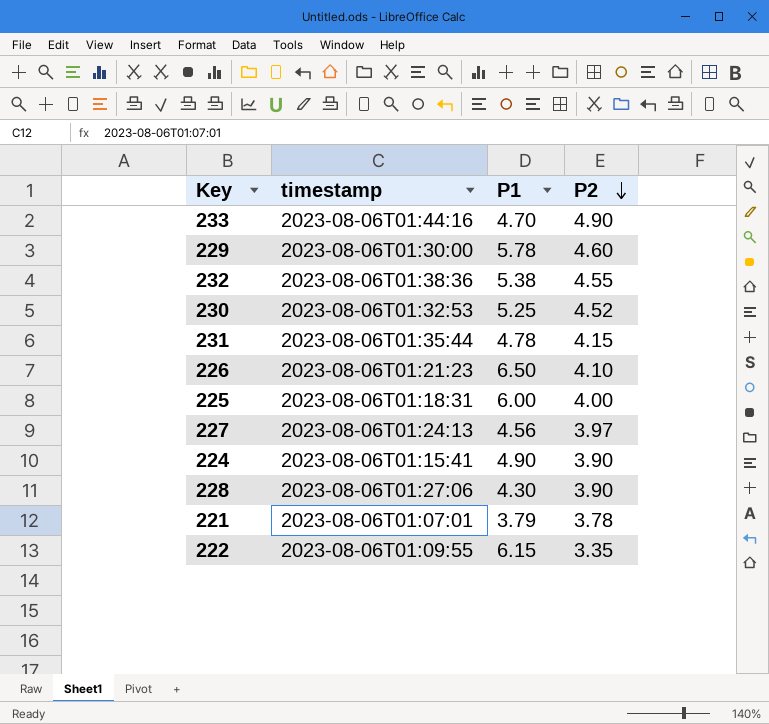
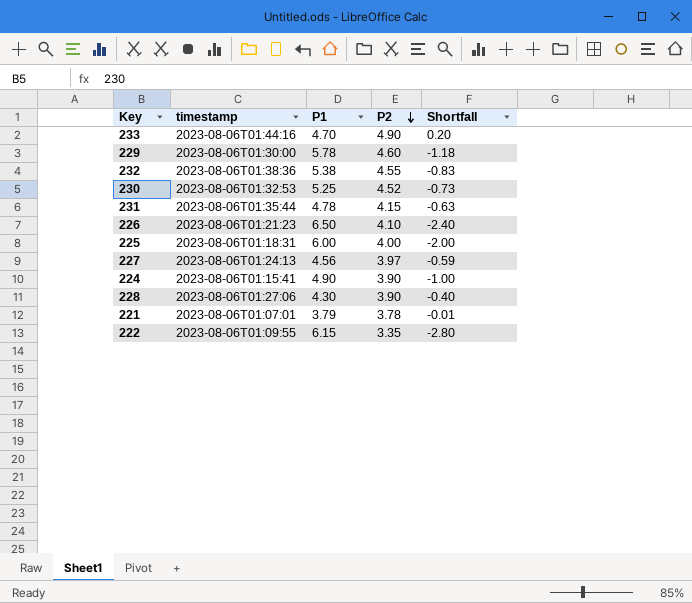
column Shortfall | formula: none -> [P2] - [P1]

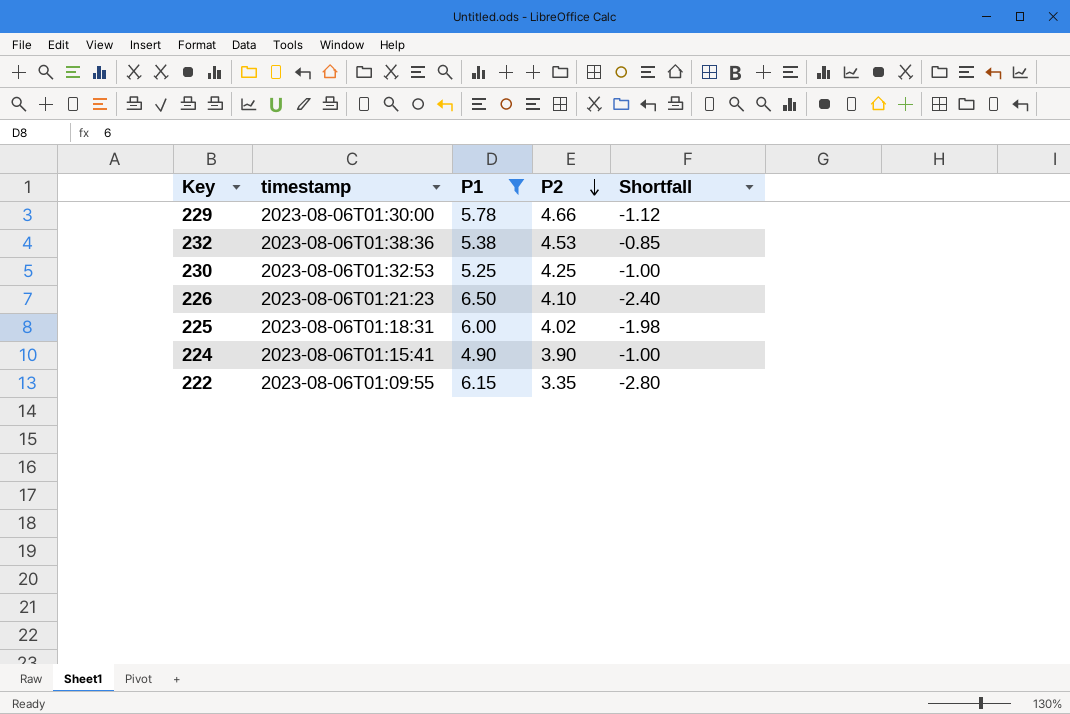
filter: none -> P1 >= 4.90
229 | P2: 4.60 -> 4.66
229 | Shortfall: -1.18 -> -1.12
232 | P2: 4.55 -> 4.53
232 | Shortfall: -0.83 -> -0.85
230 | P2: 4.52 -> 4.25
230 | Shortfall: -0.73 -> -1.00
225 | P2: 4.00 -> 4.02
225 | Shortfall: -2.00 -> -1.98

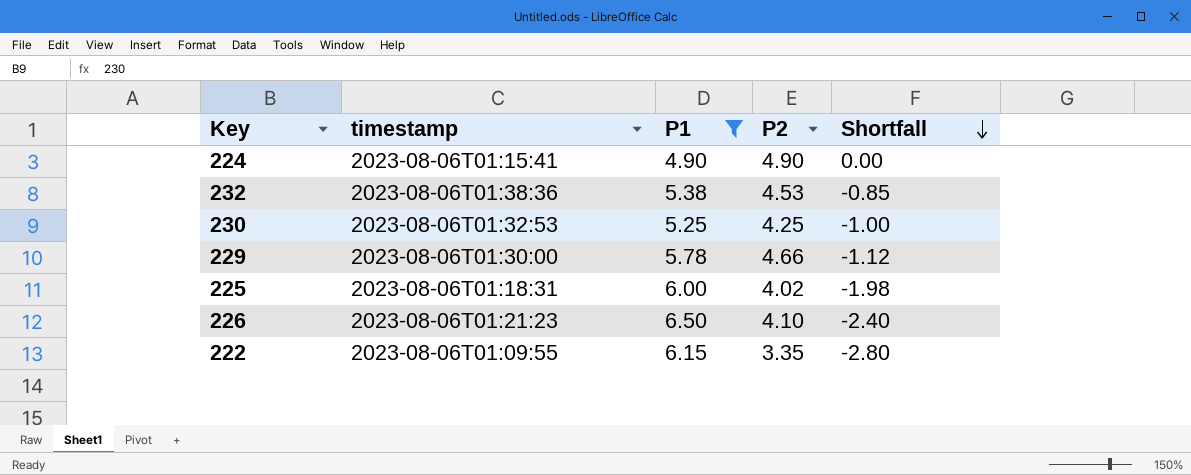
row order: P2 descending -> Shortfall descending
224 | P2: 3.90 -> 4.90
224 | Shortfall: -1.00 -> 0.00

